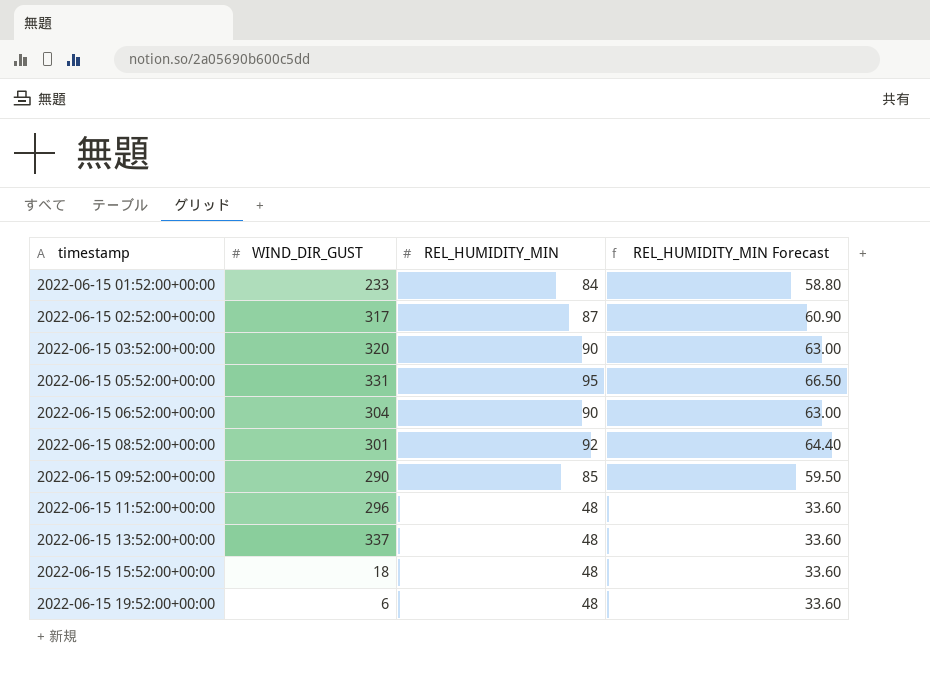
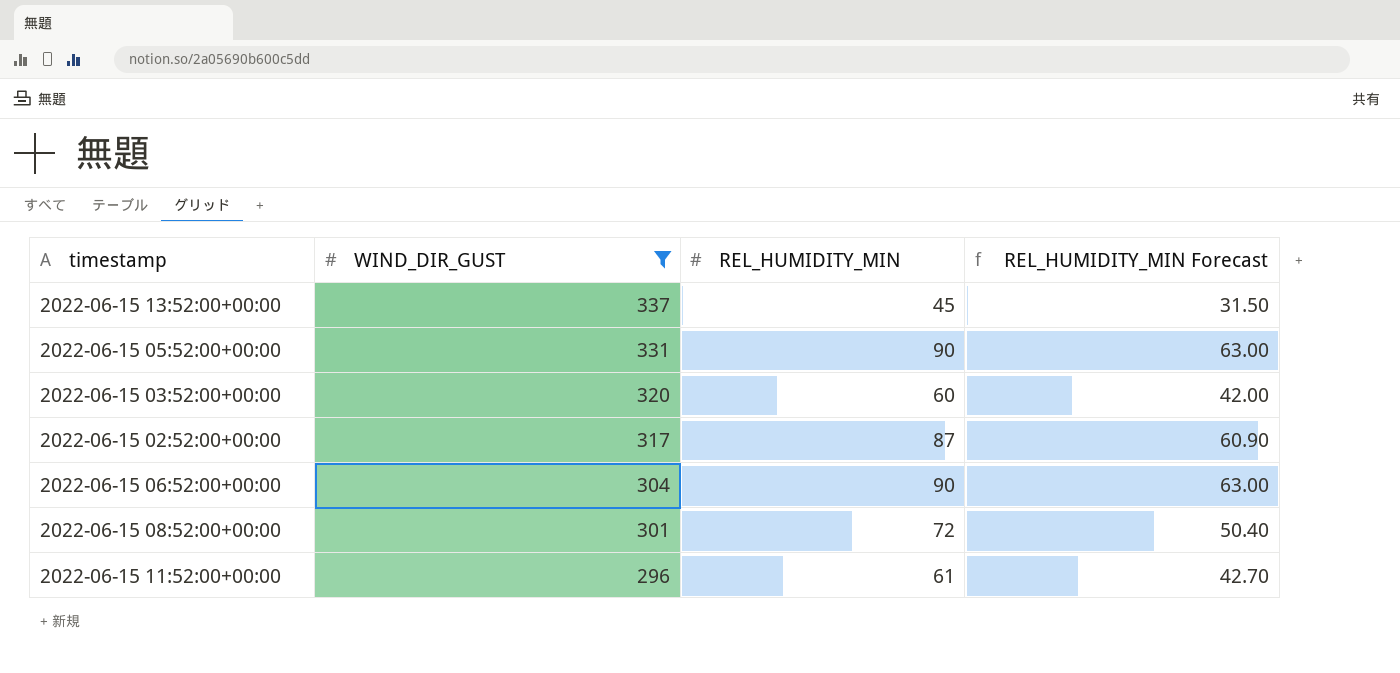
filter: none -> WIND_DIR_GUST >= 296
row order: timestamp ascending -> WIND_DIR_GUST descending
2022-06-15 13:52:00+00:00 | REL_HUMIDITY_MIN: 48 -> 45
2022-06-15 13:52:00+00:00 | REL_HUMIDITY_MIN Forecast: 33.60 -> 31.50
2022-06-15 05:52:00+00:00 | REL_HUMIDITY_MIN: 95 -> 90
2022-06-15 05:52:00+00:00 | REL_HUMIDITY_MIN Forecast: 66.50 -> 63.00
2022-06-15 03:52:00+00:00 | REL_HUMIDITY_MIN: 90 -> 60
2022-06-15 03:52:00+00:00 | REL_HUMIDITY_MIN Forecast: 63.00 -> 42.00
2022-06-15 08:52:00+00:00 | REL_HUMIDITY_MIN: 92 -> 72
2022-06-15 08:52:00+00:00 | REL_HUMIDITY_MIN Forecast: 64.40 -> 50.40
2022-06-15 11:52:00+00:00 | REL_HUMIDITY_MIN: 48 -> 61
2022-06-15 11:52:00+00:00 | REL_HUMIDITY_MIN Forecast: 33.60 -> 42.70

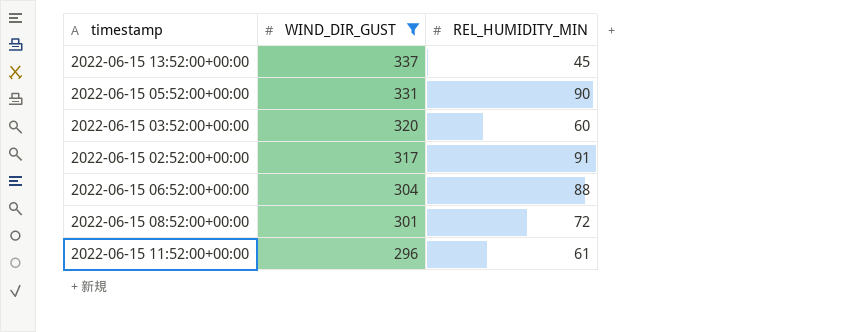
column REL_HUMIDITY_MIN Forecast | formula: [REL_HUMIDITY_MIN] * 0.7 -> none
2022-06-15 02:52:00+00:00 | REL_HUMIDITY_MIN: 87 -> 91
2022-06-15 06:52:00+00:00 | REL_HUMIDITY_MIN: 90 -> 88

